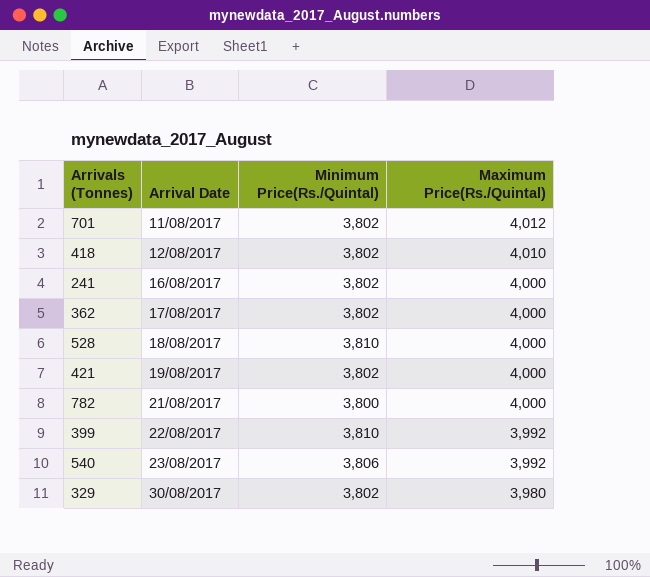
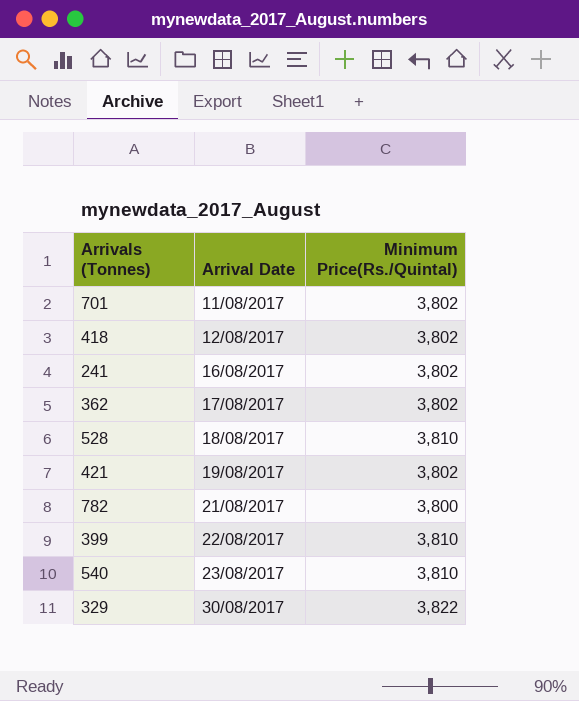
column Maximum Price(Rs./Quintal) | position: 4 -> none
540 | Minimum Price(Rs./Quintal): 3,806 -> 3,810
329 | Minimum Price(Rs./Quintal): 3,802 -> 3,822

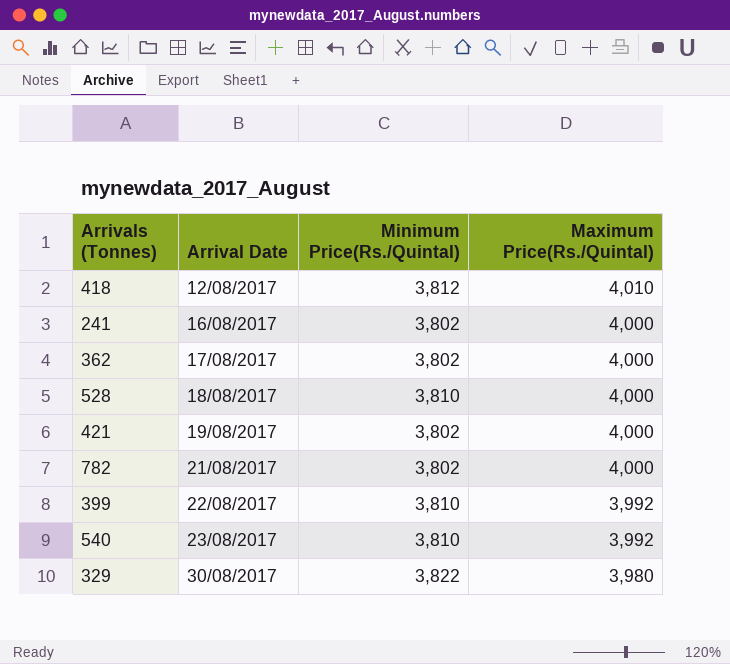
column Maximum Price(Rs./Quintal) | position: none -> 4
row 701: 11/08/2017 | 3,802 -> none
418 | Minimum Price(Rs./Quintal): 3,802 -> 3,812
782 | Minimum Price(Rs./Quintal): 3,800 -> 3,802

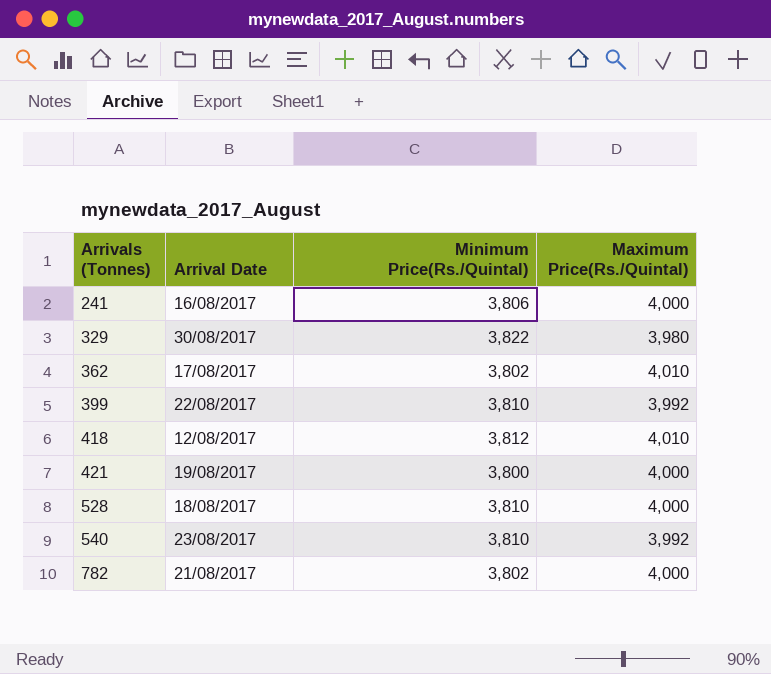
row order: Arrival Date ascending -> Arrivals (Tonnes) ascending
241 | Minimum Price(Rs./Quintal): 3,802 -> 3,806
362 | Maximum Price(Rs./Quintal): 4,000 -> 4,010
421 | Minimum Price(Rs./Quintal): 3,802 -> 3,800

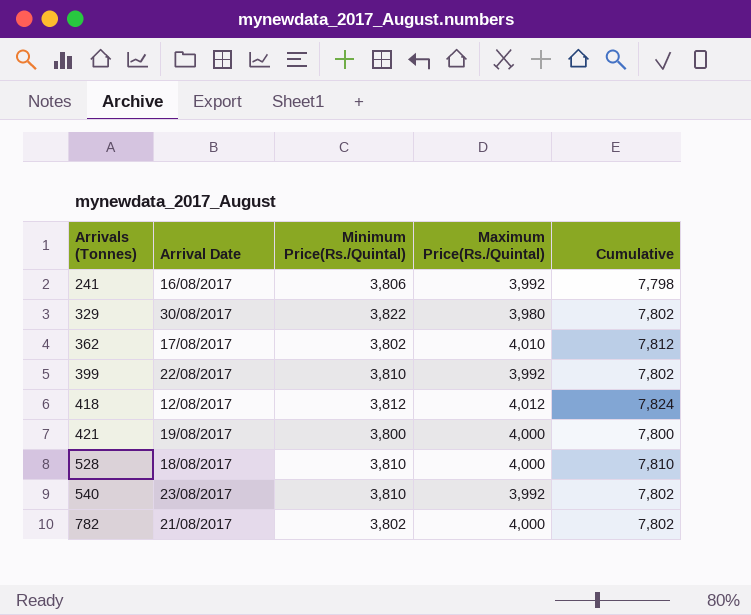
column Cumulative | formula: none -> [Minimum Price(Rs./Quintal)] + [Maximum Price(Rs./Quintal)]
241 | Maximum Price(Rs./Quintal): 4,000 -> 3,992
418 | Maximum Price(Rs./Quintal): 4,010 -> 4,012

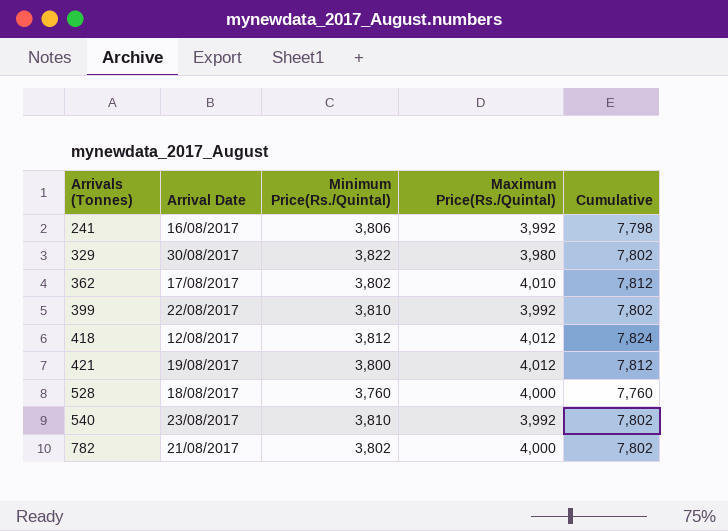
421 | Maximum Price(Rs./Quintal): 4,000 -> 4,012
421 | Cumulative: 7,800 -> 7,812
528 | Minimum Price(Rs./Quintal): 3,810 -> 3,760
528 | Cumulative: 7,810 -> 7,760

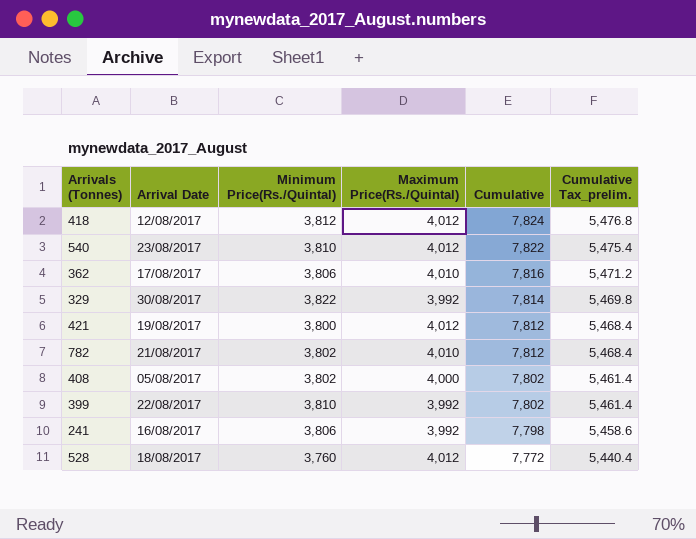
row order: Arrivals (Tonnes) ascending -> Cumulative descending
column Cumulative Tax_prelim. | formula: none -> [Cumulative] * 0.7
540 | Maximum Price(Rs./Quintal): 3,992 -> 4,012
540 | Cumulative: 7,802 -> 7,822
362 | Minimum Price(Rs./Quintal): 3,802 -> 3,806
362 | Cumulative: 7,812 -> 7,816
329 | Maximum Price(Rs./Quintal): 3,980 -> 3,992
329 | Cumulative: 7,802 -> 7,814
782 | Maximum Price(Rs./Quintal): 4,000 -> 4,010
782 | Cumulative: 7,802 -> 7,812
row 408: none -> 05/08/2017 | 3,802 | 4,000 | 7,802 | 5,461.4
528 | Maximum Price(Rs./Quintal): 4,000 -> 4,012
528 | Cumulative: 7,760 -> 7,772

